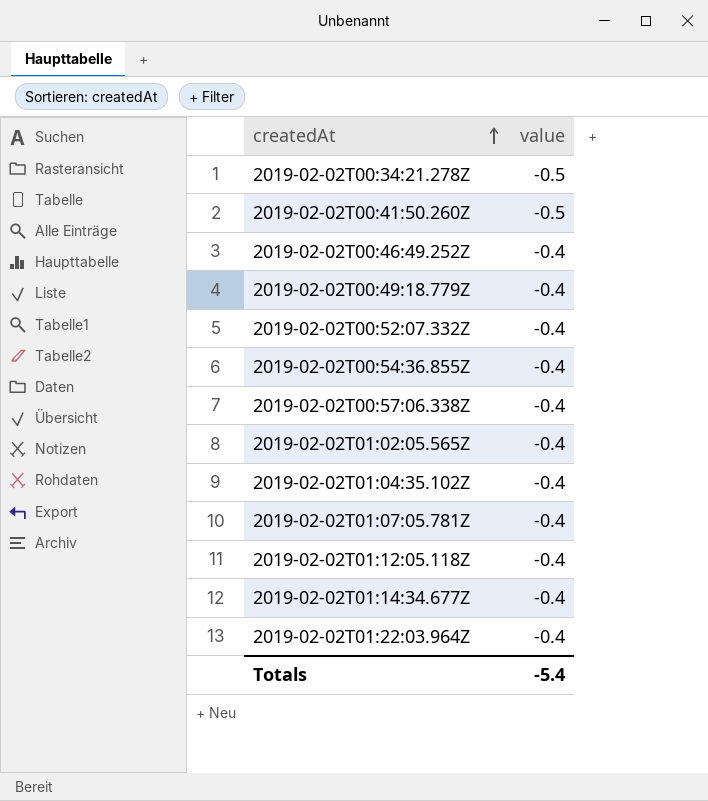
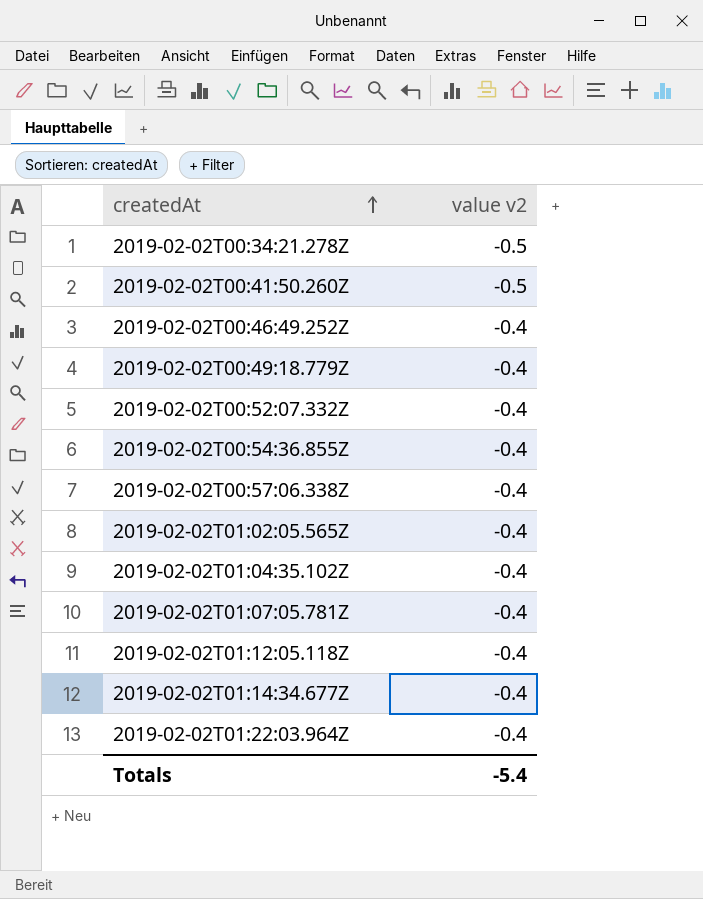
column name: value -> value v2

